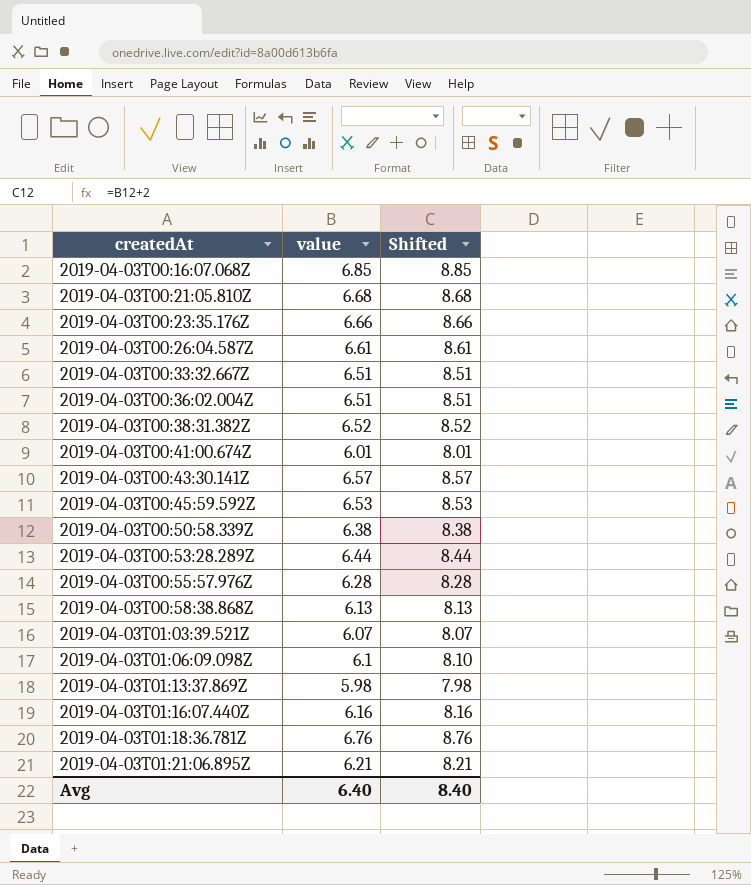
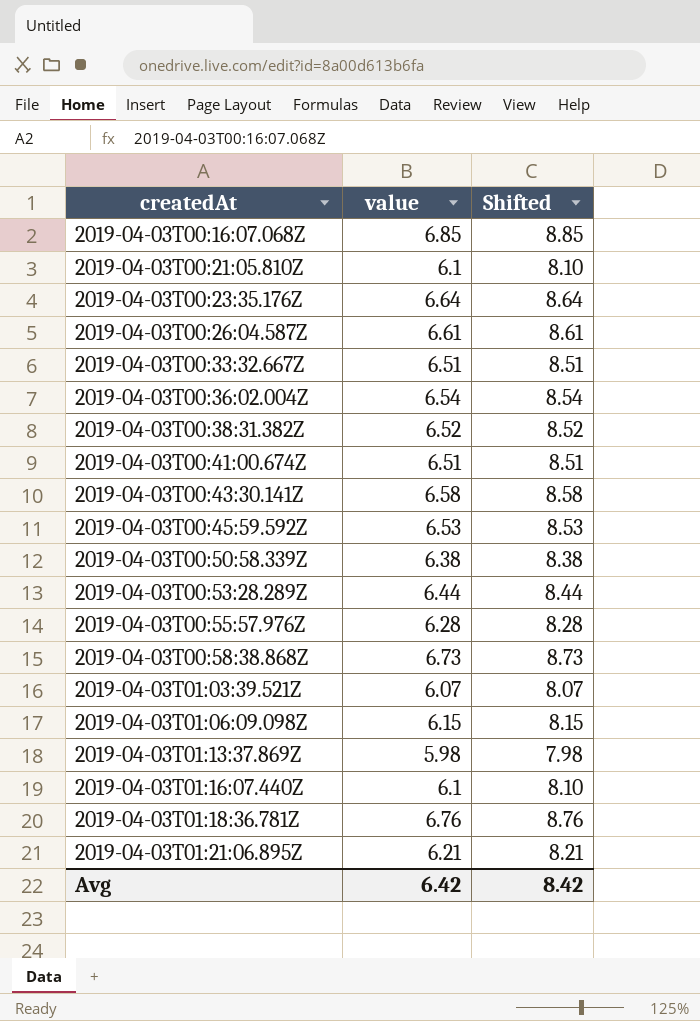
2019-04-03T00:21:05.810Z | value: 6.68 -> 6.1
2019-04-03T00:21:05.810Z | Shifted: 8.68 -> 8.10
2019-04-03T00:23:35.176Z | value: 6.66 -> 6.64
2019-04-03T00:23:35.176Z | Shifted: 8.66 -> 8.64
2019-04-03T00:36:02.004Z | value: 6.51 -> 6.54
2019-04-03T00:36:02.004Z | Shifted: 8.51 -> 8.54
2019-04-03T00:41:00.674Z | value: 6.01 -> 6.51
2019-04-03T00:41:00.674Z | Shifted: 8.01 -> 8.51
2019-04-03T00:43:30.141Z | value: 6.57 -> 6.58
2019-04-03T00:43:30.141Z | Shifted: 8.57 -> 8.58
2019-04-03T00:58:38.868Z | value: 6.13 -> 6.73
2019-04-03T00:58:38.868Z | Shifted: 8.13 -> 8.73
2019-04-03T01:06:09.098Z | value: 6.1 -> 6.15
2019-04-03T01:06:09.098Z | Shifted: 8.10 -> 8.15
2019-04-03T01:16:07.440Z | value: 6.16 -> 6.1
2019-04-03T01:16:07.440Z | Shifted: 8.16 -> 8.10
Avg | value: 6.40 -> 6.42
Avg | Shifted: 8.40 -> 8.42

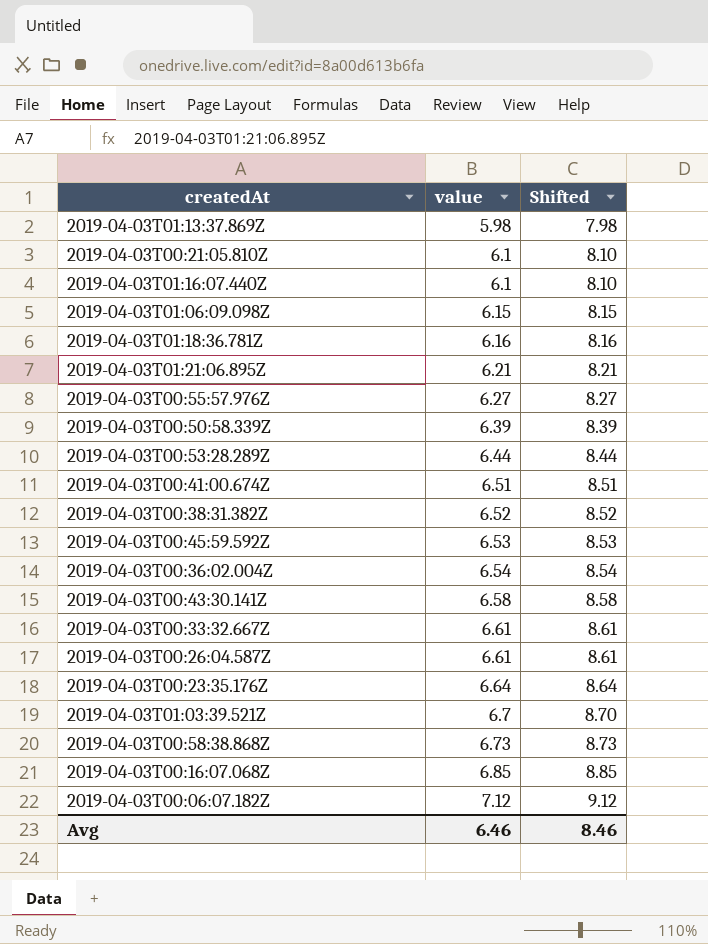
row order: createdAt ascending -> value ascending
2019-04-03T01:18:36.781Z | value: 6.76 -> 6.16
2019-04-03T01:18:36.781Z | Shifted: 8.76 -> 8.16
2019-04-03T00:55:57.976Z | value: 6.28 -> 6.27
2019-04-03T00:55:57.976Z | Shifted: 8.28 -> 8.27
2019-04-03T00:50:58.339Z | value: 6.38 -> 6.39
2019-04-03T00:50:58.339Z | Shifted: 8.38 -> 8.39
2019-04-03T00:33:32.667Z | value: 6.51 -> 6.61
2019-04-03T00:33:32.667Z | Shifted: 8.51 -> 8.61
2019-04-03T01:03:39.521Z | value: 6.07 -> 6.7
2019-04-03T01:03:39.521Z | Shifted: 8.07 -> 8.70
row 2019-04-03T00:06:07.182Z: none -> 7.12 | 9.12
Avg | value: 6.42 -> 6.46
Avg | Shifted: 8.42 -> 8.46

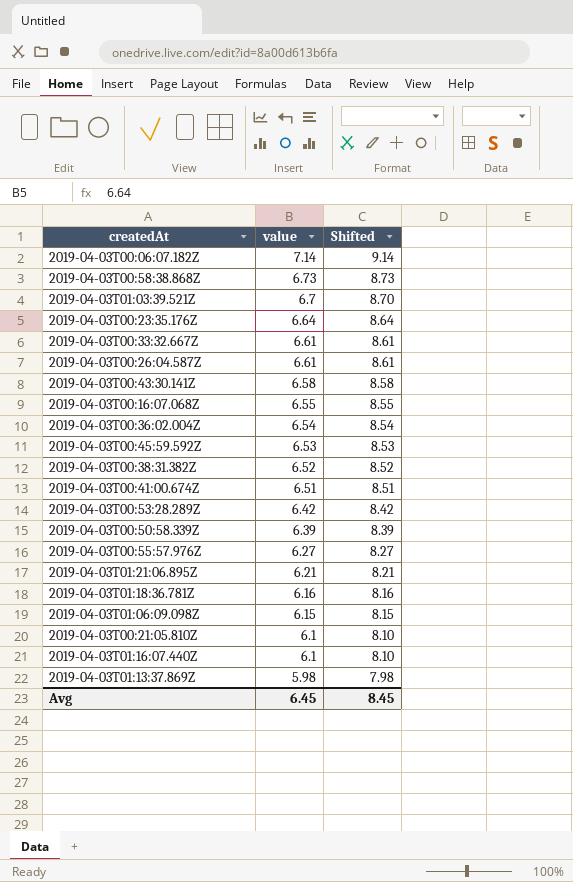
row order: value ascending -> value descending
2019-04-03T00:06:07.182Z | value: 7.12 -> 7.14
2019-04-03T00:06:07.182Z | Shifted: 9.12 -> 9.14
2019-04-03T00:16:07.068Z | value: 6.85 -> 6.55
2019-04-03T00:16:07.068Z | Shifted: 8.85 -> 8.55
2019-04-03T00:53:28.289Z | value: 6.44 -> 6.42
2019-04-03T00:53:28.289Z | Shifted: 8.44 -> 8.42
Avg | value: 6.46 -> 6.45
Avg | Shifted: 8.46 -> 8.45

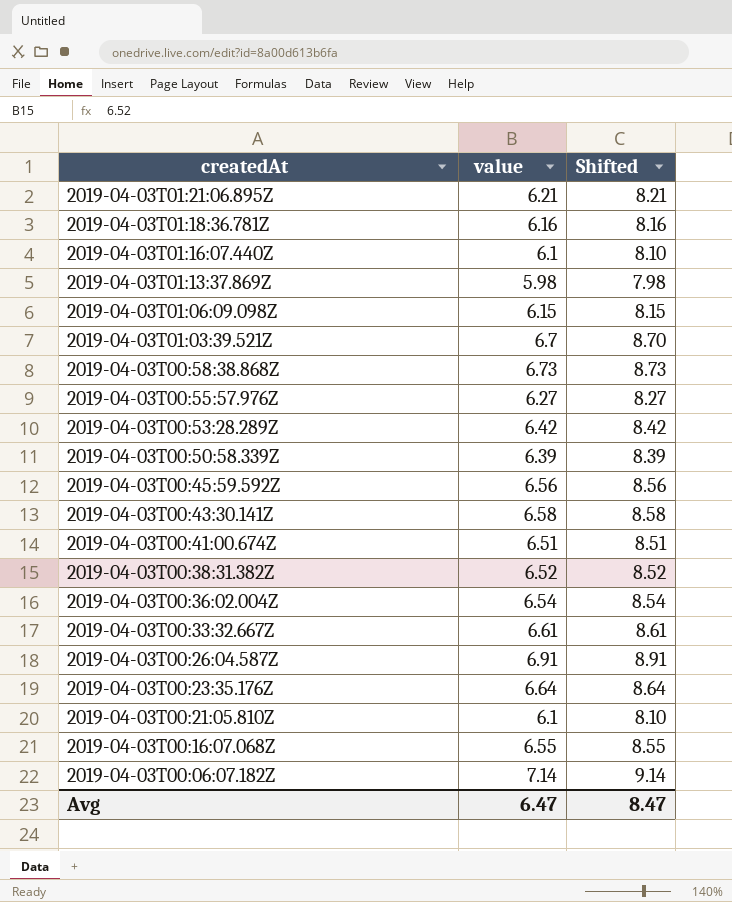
row order: value descending -> createdAt descending
2019-04-03T00:45:59.592Z | value: 6.53 -> 6.56
2019-04-03T00:45:59.592Z | Shifted: 8.53 -> 8.56
2019-04-03T00:26:04.587Z | value: 6.61 -> 6.91
2019-04-03T00:26:04.587Z | Shifted: 8.61 -> 8.91
Avg | value: 6.45 -> 6.47
Avg | Shifted: 8.45 -> 8.47

